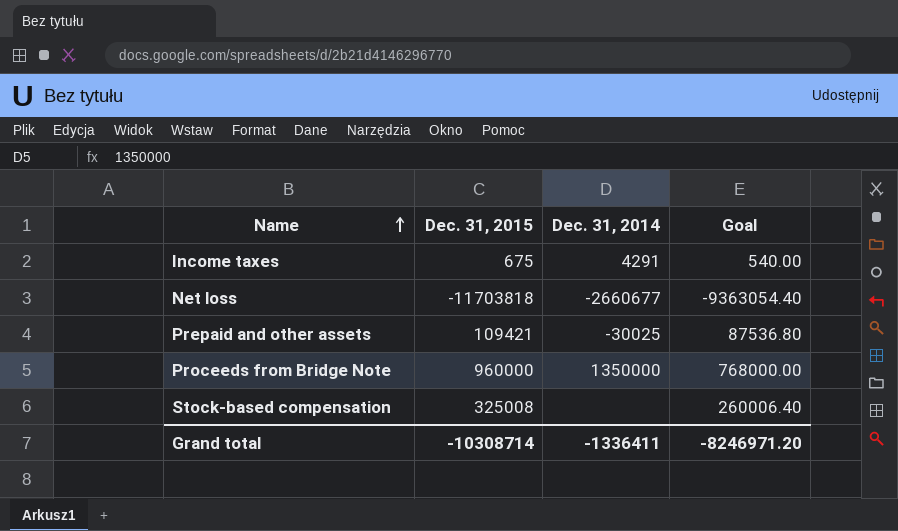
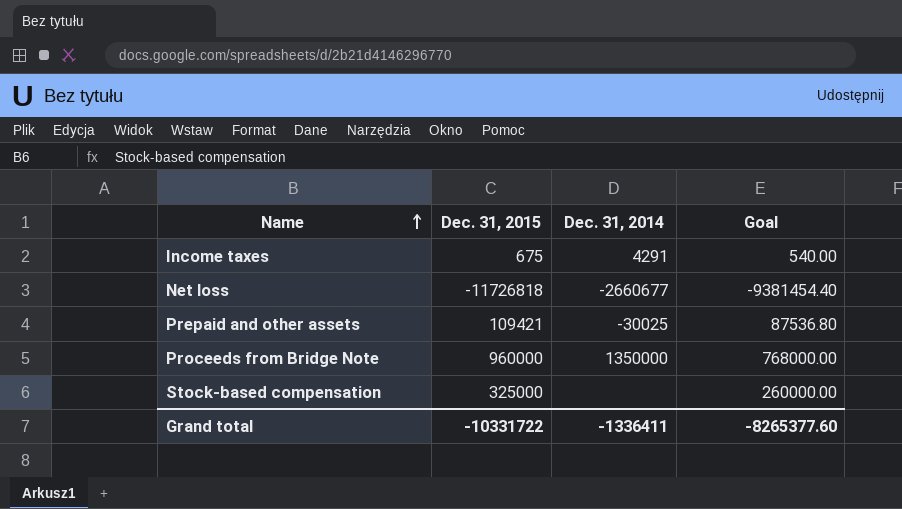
Net loss | Dec. 31, 2015: -11703818 -> -11726818
Net loss | Goal: -9363054.40 -> -9381454.40
Stock-based compensation | Dec. 31, 2015: 325008 -> 325000
Stock-based compensation | Goal: 260006.40 -> 260000.00
Grand total | Dec. 31, 2015: -10308714 -> -10331722
Grand total | Goal: -8246971.20 -> -8265377.60

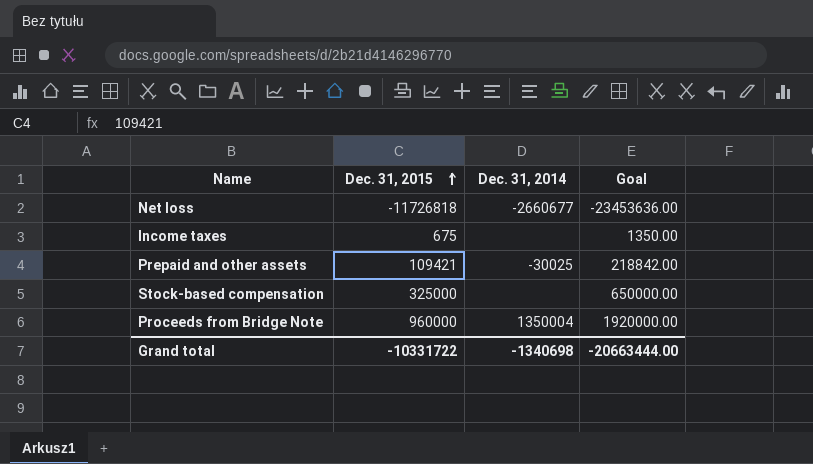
row order: Name ascending -> Dec. 31, 2015 ascending
column Goal | formula: [Dec. 31, 2015] * 0.8 -> [Dec. 31, 2015] * 2
Income taxes | Dec. 31, 2014: 4291 -> none
Proceeds from Bridge Note | Dec. 31, 2014: 1350000 -> 1350004
Grand total | Dec. 31, 2014: -1336411 -> -1340698
Grand total | Goal: -8265377.60 -> -20663444.00

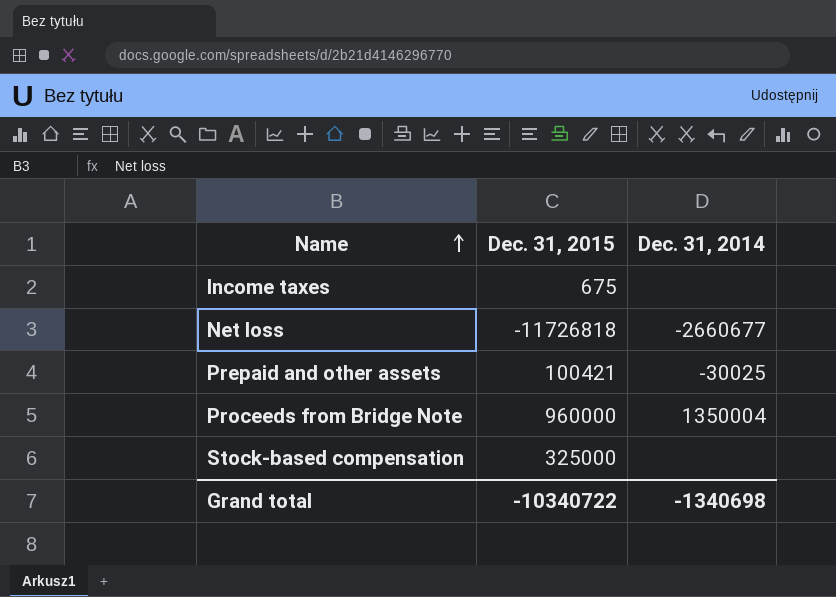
row order: Dec. 31, 2015 ascending -> Name ascending
column Goal | formula: [Dec. 31, 2015] * 2 -> none
Prepaid and other assets | Dec. 31, 2015: 109421 -> 100421
Grand total | Dec. 31, 2015: -10331722 -> -10340722

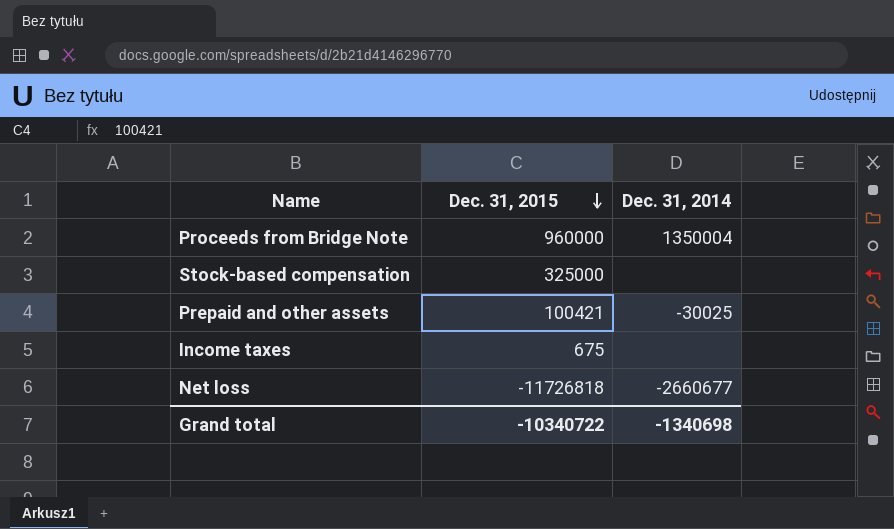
row order: Name ascending -> Dec. 31, 2015 descending

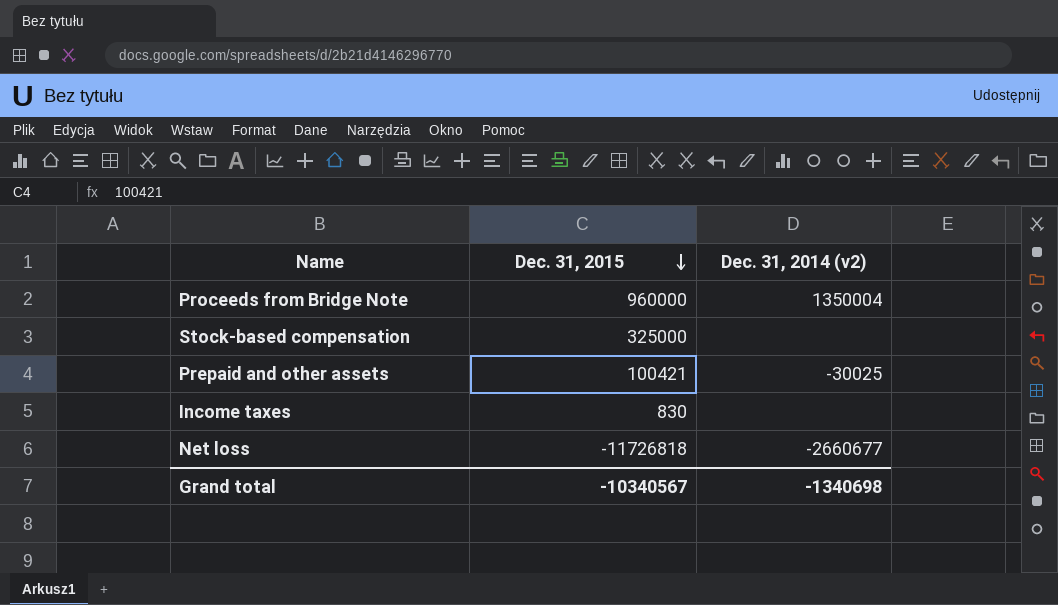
column name: Dec. 31, 2014 -> Dec. 31, 2014 (v2)
Income taxes | Dec. 31, 2015: 675 -> 830
Grand total | Dec. 31, 2015: -10340722 -> -10340567

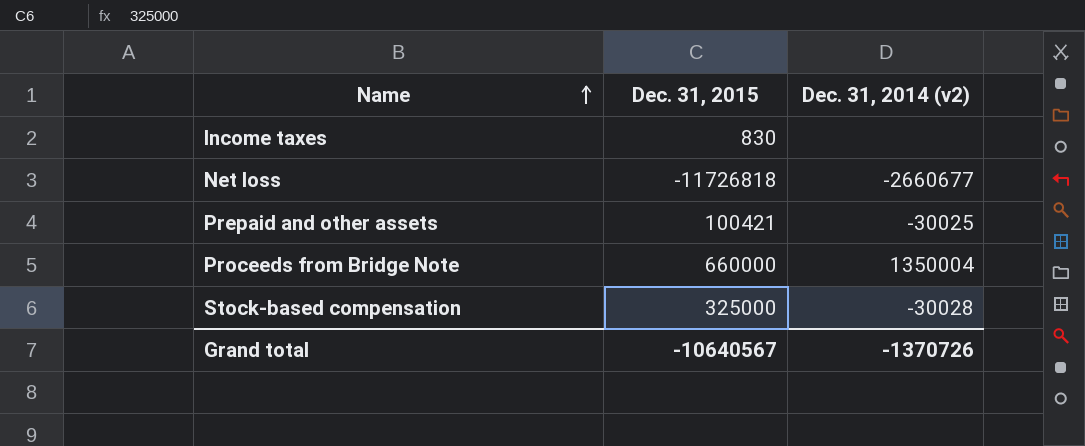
row order: Dec. 31, 2015 descending -> Name ascending
Proceeds from Bridge Note | Dec. 31, 2015: 960000 -> 660000
Stock-based compensation | Dec. 31, 2014 (v2): none -> -30028
Grand total | Dec. 31, 2015: -10340567 -> -10640567
Grand total | Dec. 31, 2014 (v2): -1340698 -> -1370726

